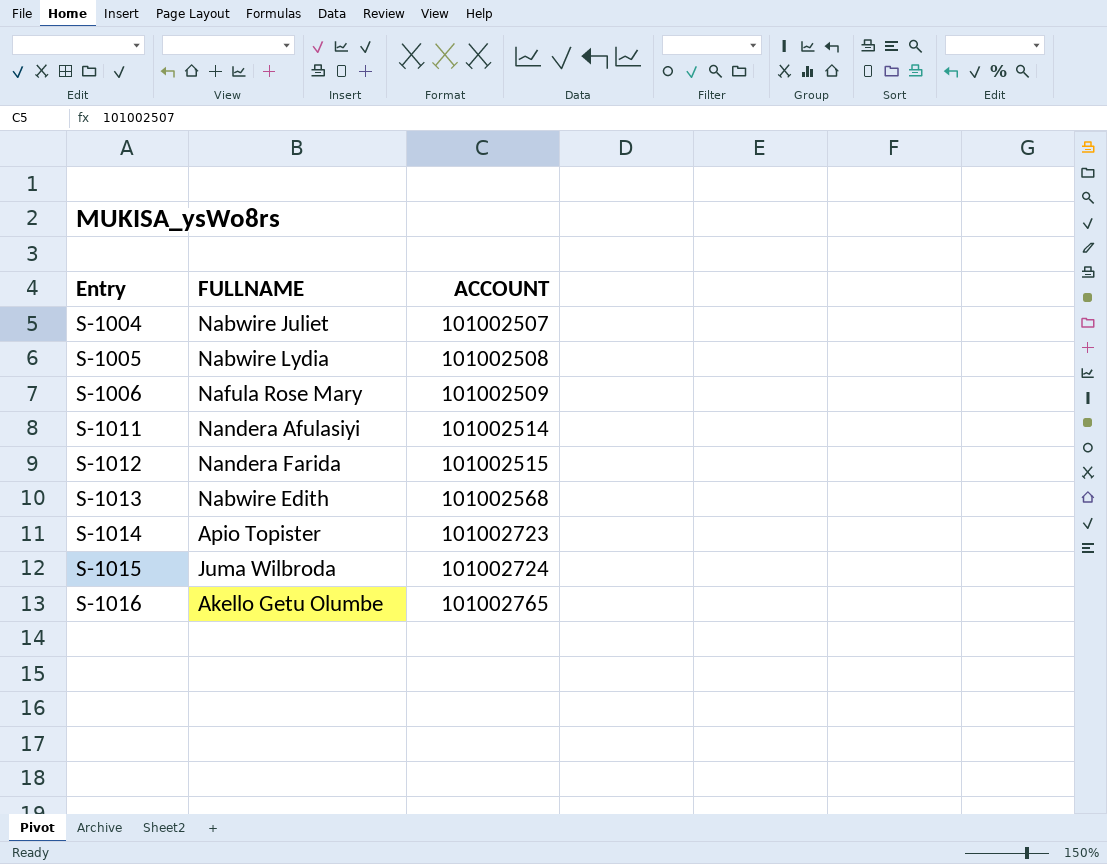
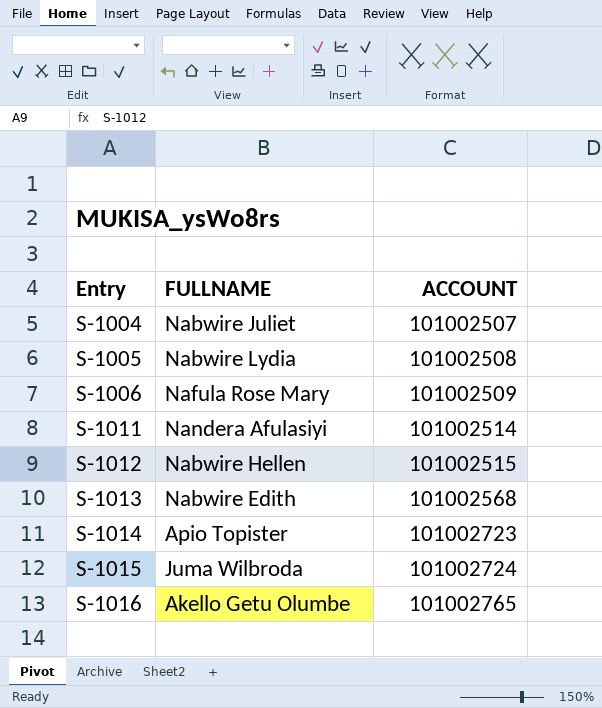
S-1012 | FULLNAME: Nandera Farida -> Nabwire Hellen

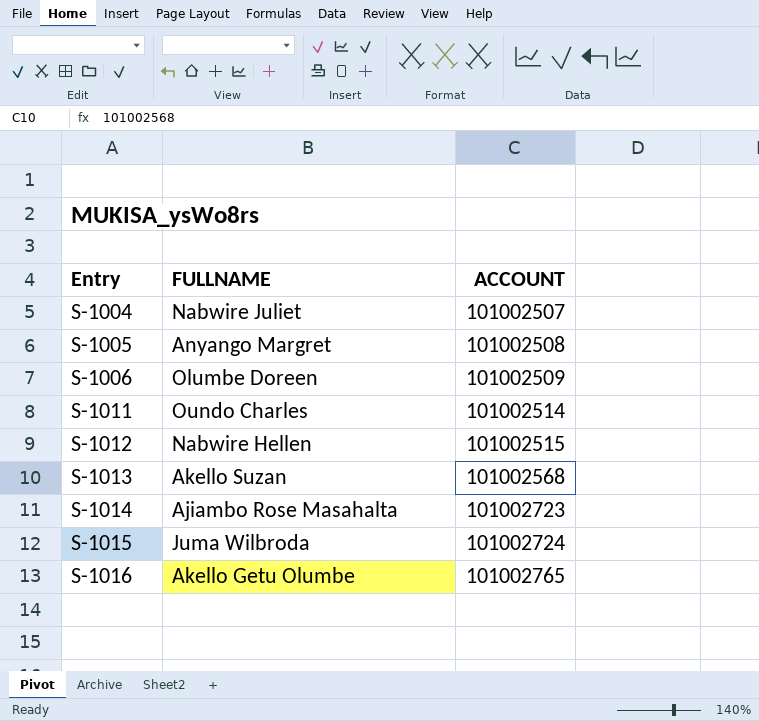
S-1005 | FULLNAME: Nabwire Lydia -> Anyango Margret
S-1006 | FULLNAME: Nafula Rose Mary -> Olumbe Doreen
S-1011 | FULLNAME: Nandera Afulasiyi -> Oundo Charles
S-1013 | FULLNAME: Nabwire Edith -> Akello Suzan
S-1014 | FULLNAME: Apio Topister -> Ajiambo Rose Masahalta

